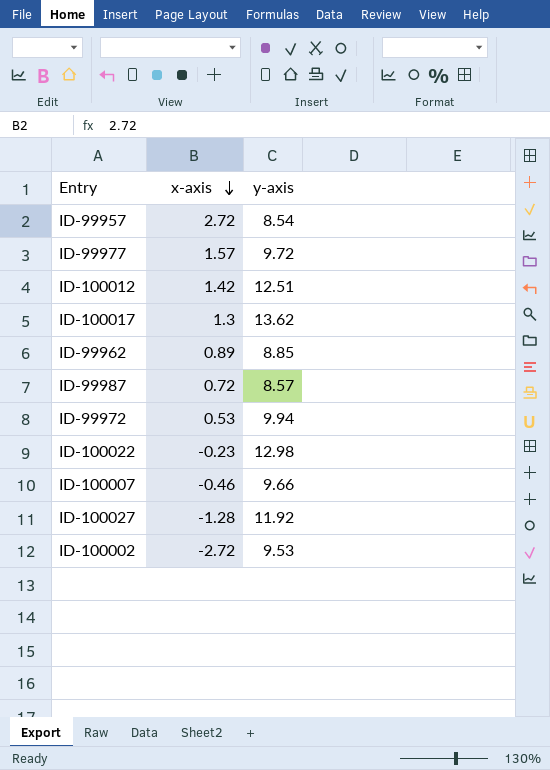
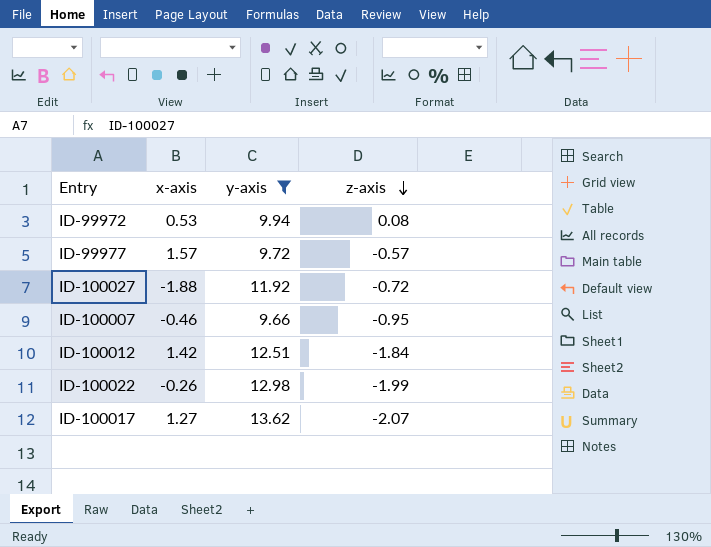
filter: none -> y-axis >= 9.66
row order: x-axis descending -> z-axis descending
column z-axis | position: none -> 4
ID-100027 | x-axis: -1.28 -> -1.88
ID-100022 | x-axis: -0.23 -> -0.26
ID-100017 | x-axis: 1.3 -> 1.27

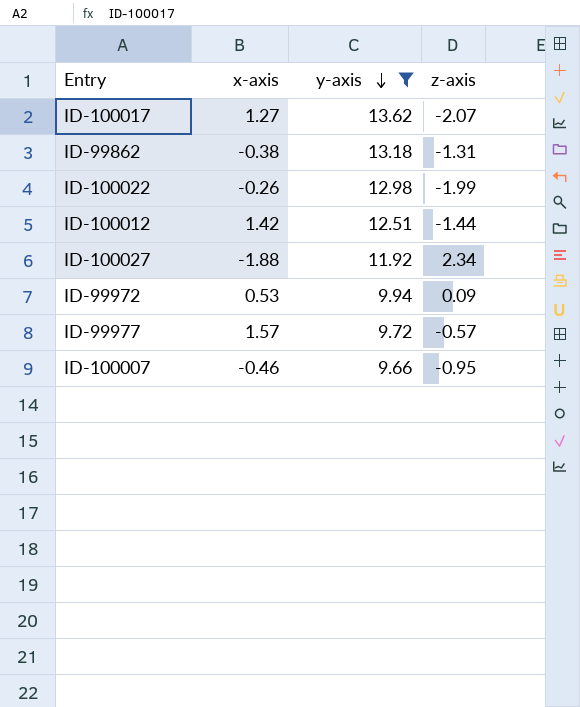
row order: z-axis descending -> y-axis descending
row ID-99862: none -> -0.38 | 13.18 | -1.31
ID-100012 | z-axis: -1.84 -> -1.44
ID-100027 | z-axis: -0.72 -> 2.34
ID-99972 | z-axis: 0.08 -> 0.09

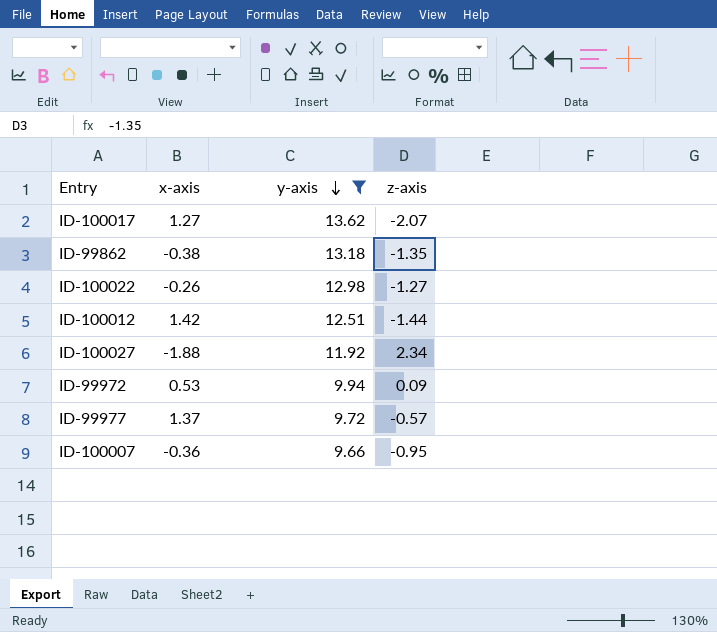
ID-99862 | z-axis: -1.31 -> -1.35
ID-100022 | z-axis: -1.99 -> -1.27
ID-99977 | x-axis: 1.57 -> 1.37
ID-100007 | x-axis: -0.46 -> -0.36

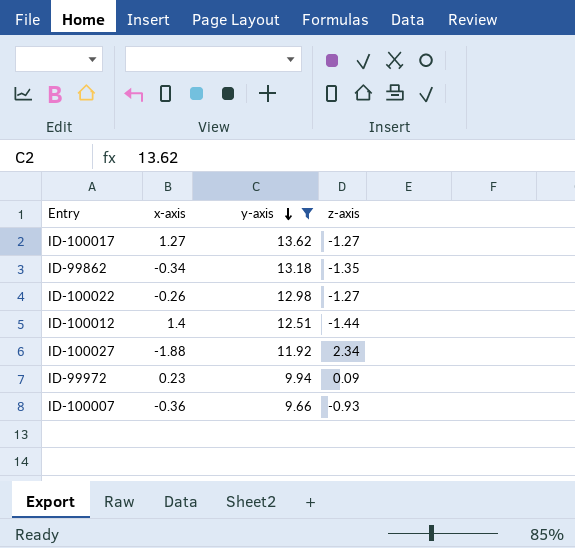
row ID-99977: 1.37 | 9.72 | -0.57 -> none
ID-100017 | z-axis: -2.07 -> -1.27
ID-99862 | x-axis: -0.38 -> -0.34
ID-100012 | x-axis: 1.42 -> 1.4
ID-99972 | x-axis: 0.53 -> 0.23
ID-100007 | z-axis: -0.95 -> -0.93

